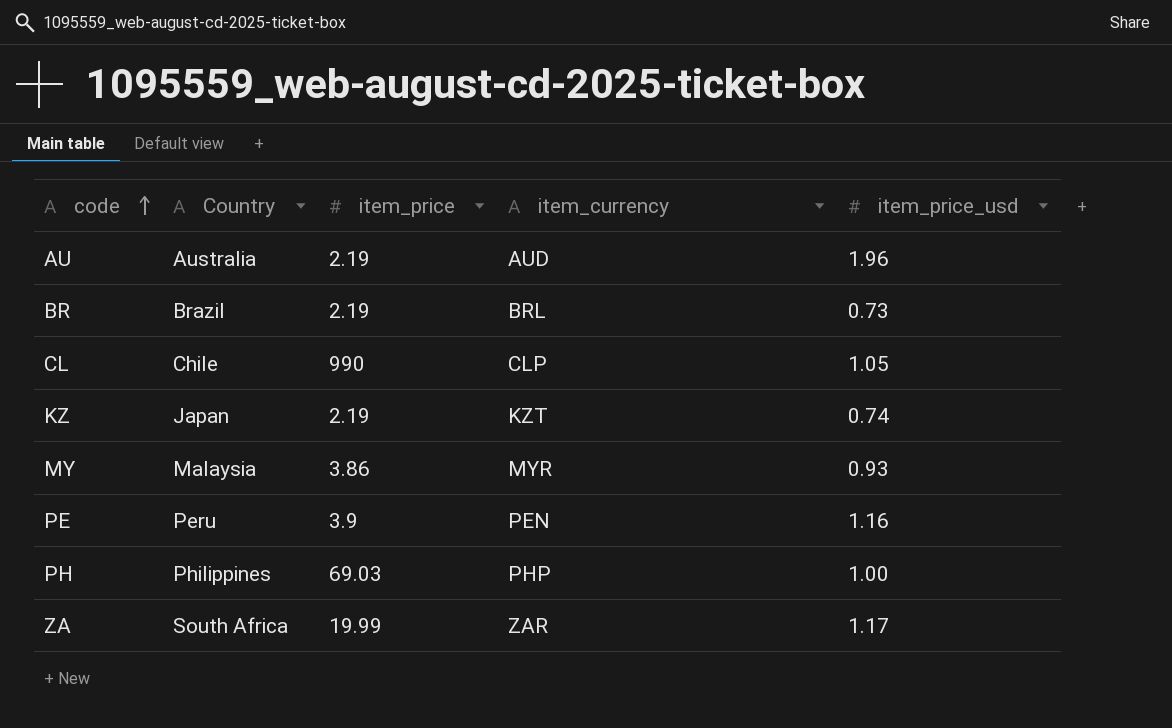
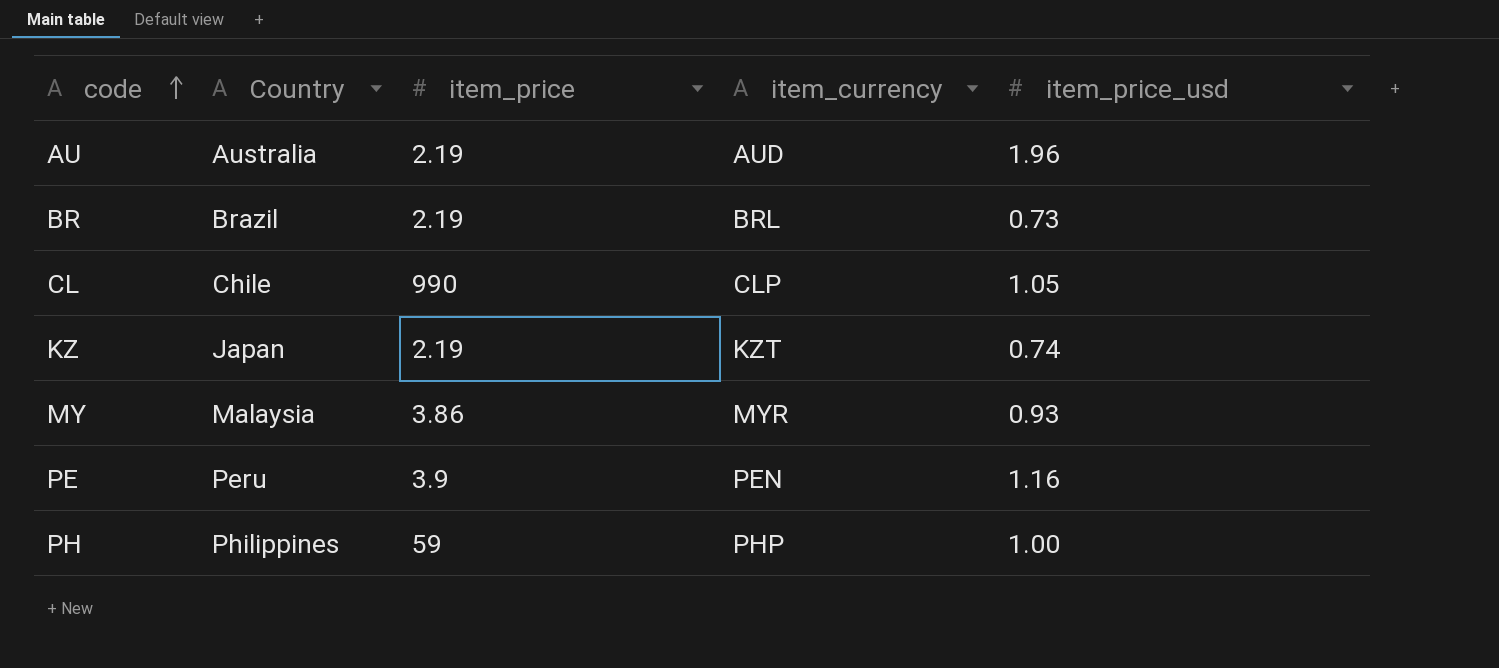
row ZA: South Africa | 19.99 | ZAR | 1.17 -> none
PH | item_price: 69.03 -> 59

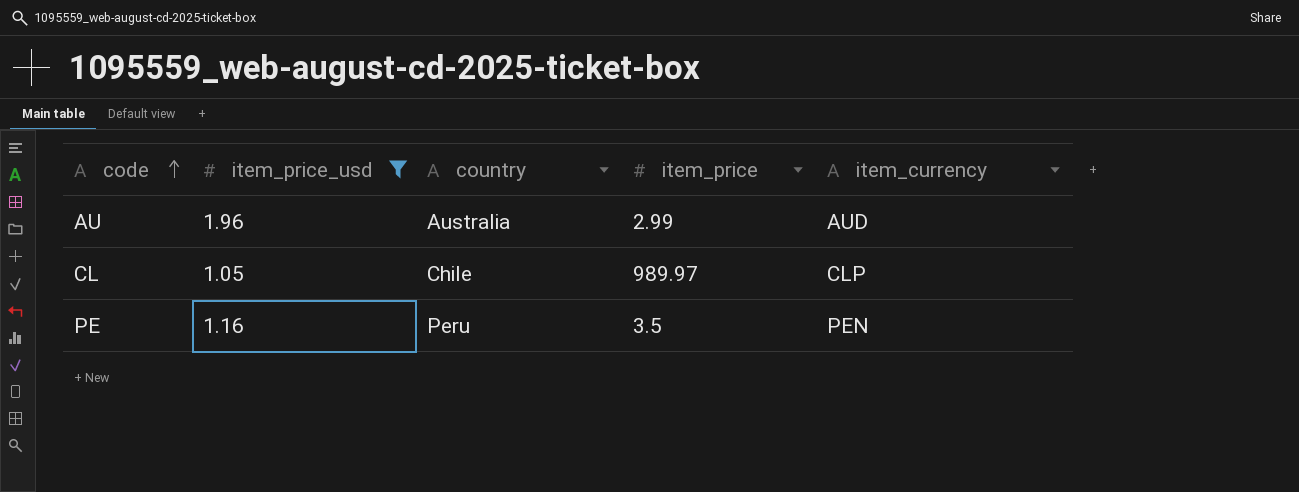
filter: none -> item_price_usd >= 1.05
column item_price_usd | position: 5 -> 2
column name: Country -> country
AU | item_price: 2.19 -> 2.99
CL | item_price: 990 -> 989.97
PE | item_price: 3.9 -> 3.5

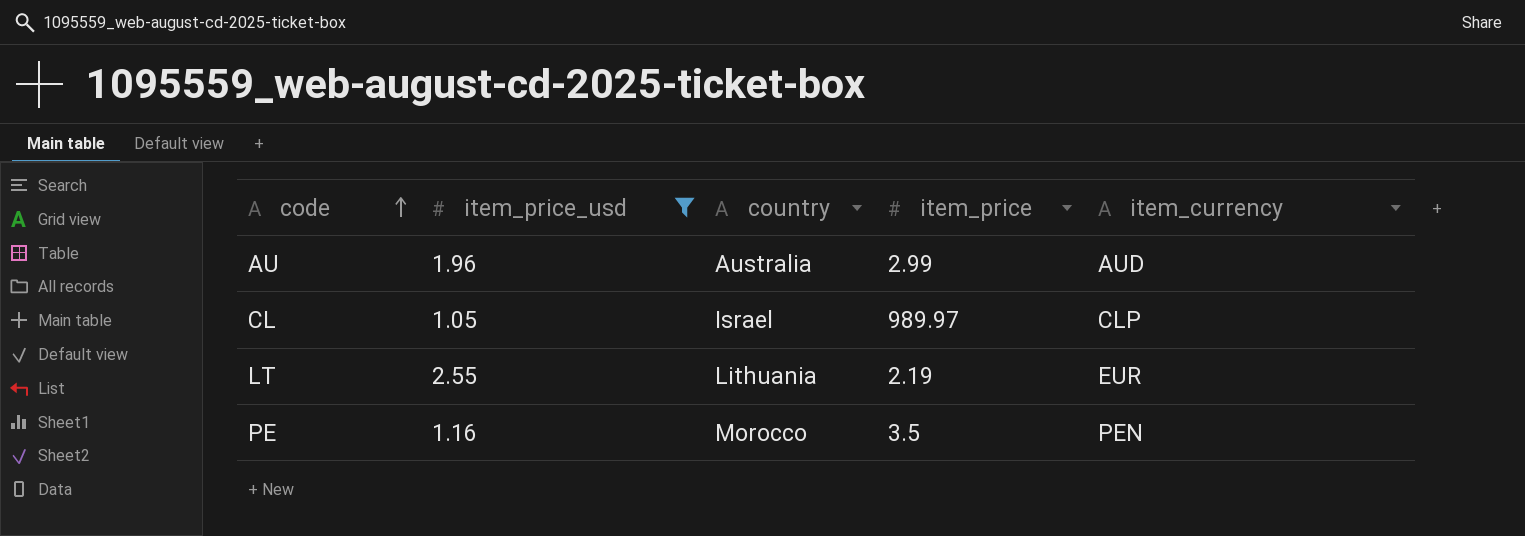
CL | country: Chile -> Israel
row LT: none -> 2.55 | Lithuania | 2.19 | EUR
PE | country: Peru -> Morocco

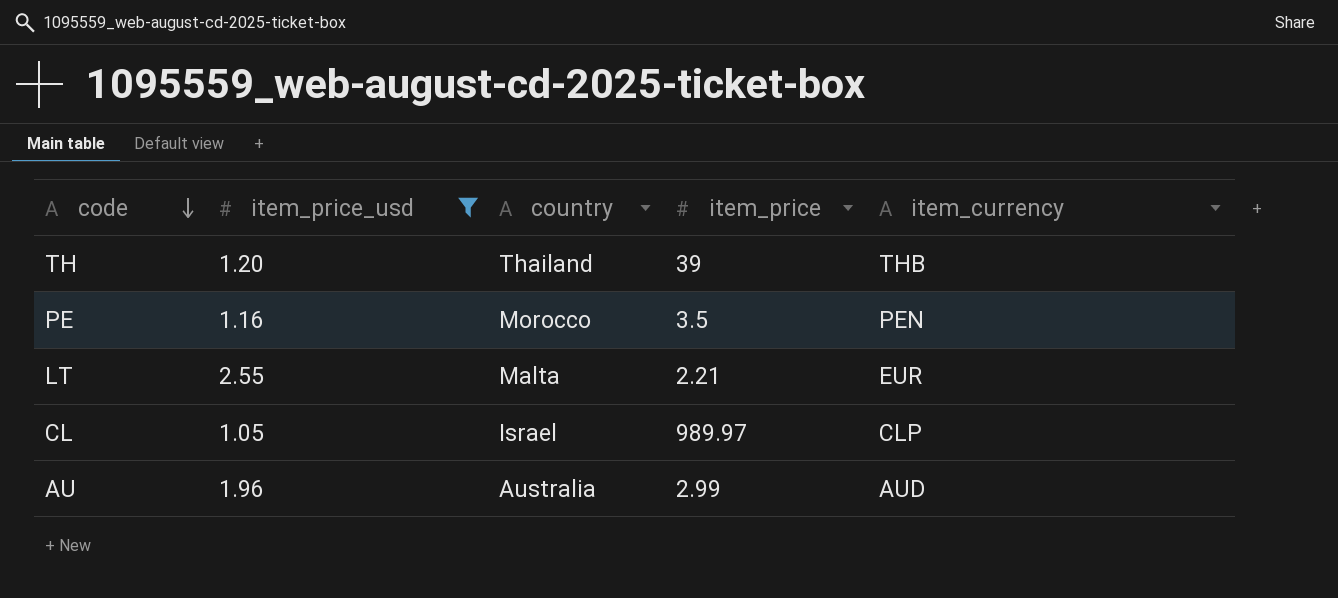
row order: code ascending -> code descending
row TH: none -> 1.20 | Thailand | 39 | THB
LT | country: Lithuania -> Malta
LT | item_price: 2.19 -> 2.21

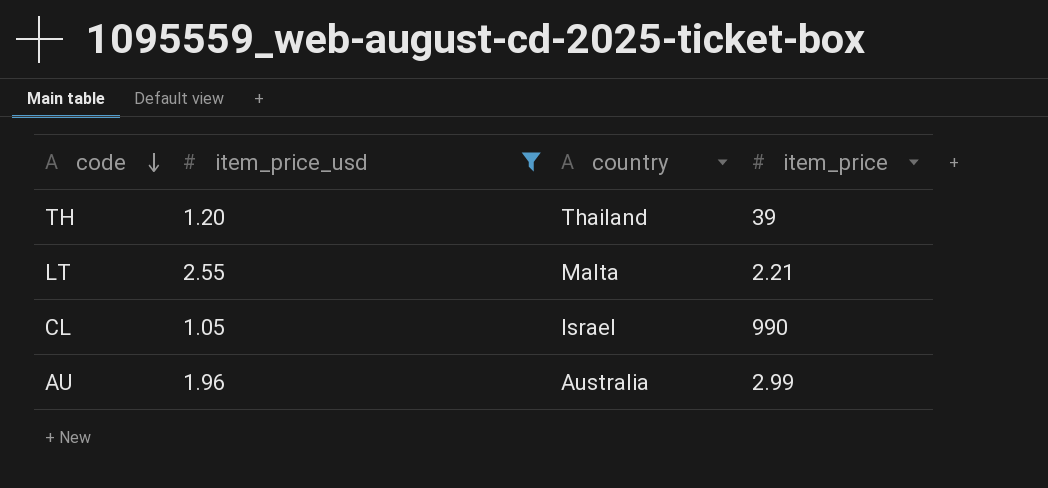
column item_currency | position: 5 -> none
row PE: 1.16 | Morocco | 3.5 | PEN -> none
CL | item_price: 989.97 -> 990

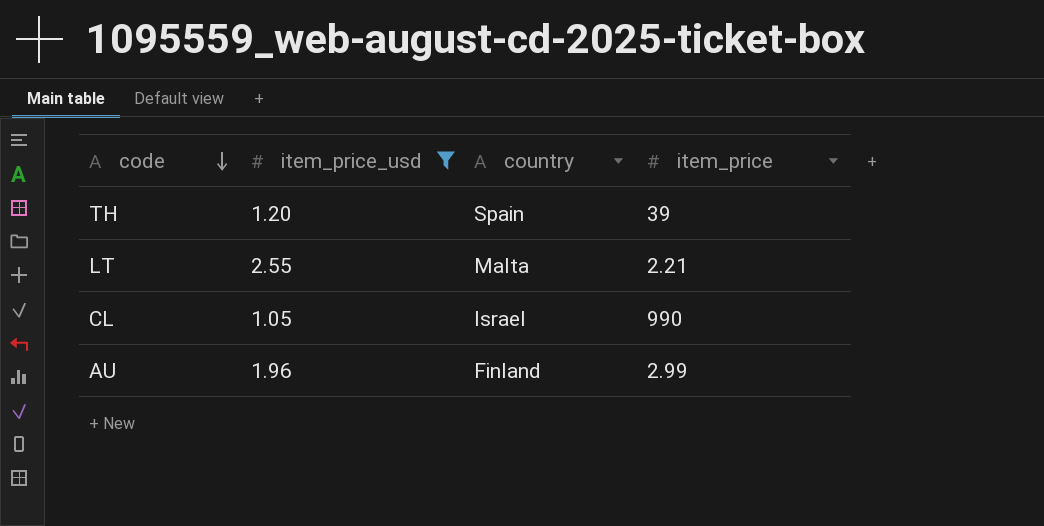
TH | country: Thailand -> Spain
AU | country: Australia -> Finland

